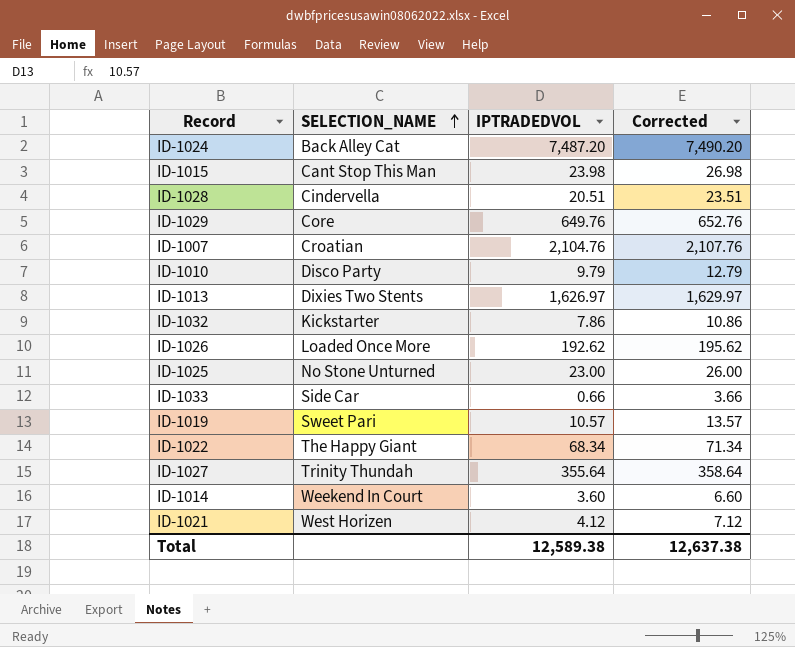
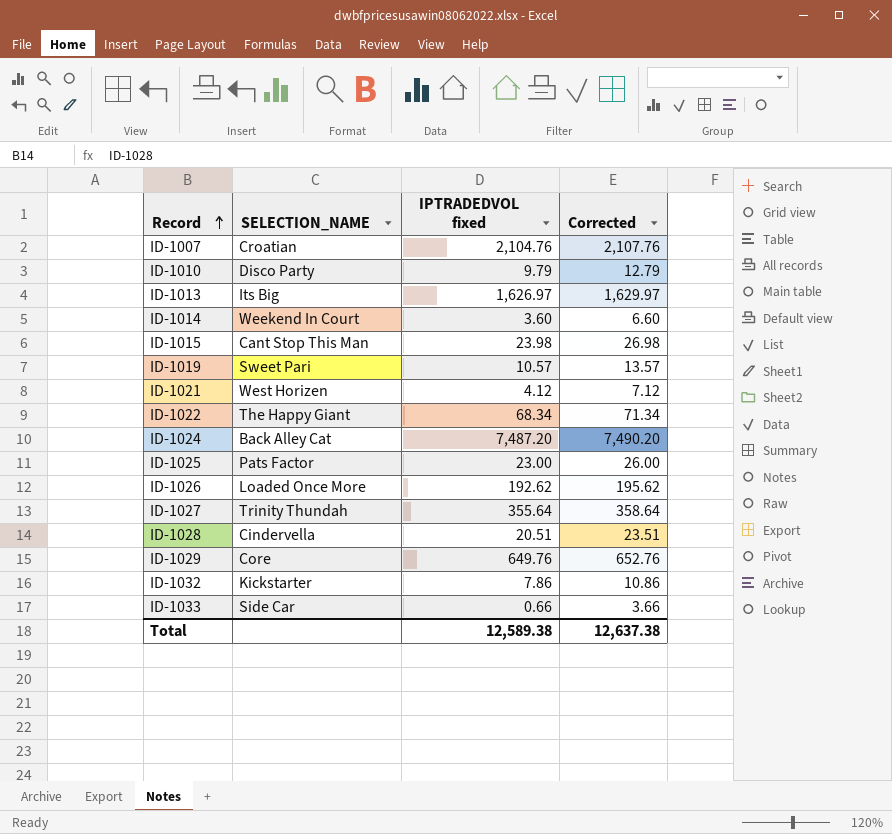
row order: SELECTION_NAME ascending -> Record ascending
column name: IPTRADEDVOL -> IPTRADEDVOL fixed
ID-1013 | SELECTION_NAME: Dixies Two Stents -> Its Big
ID-1025 | SELECTION_NAME: No Stone Unturned -> Pats Factor

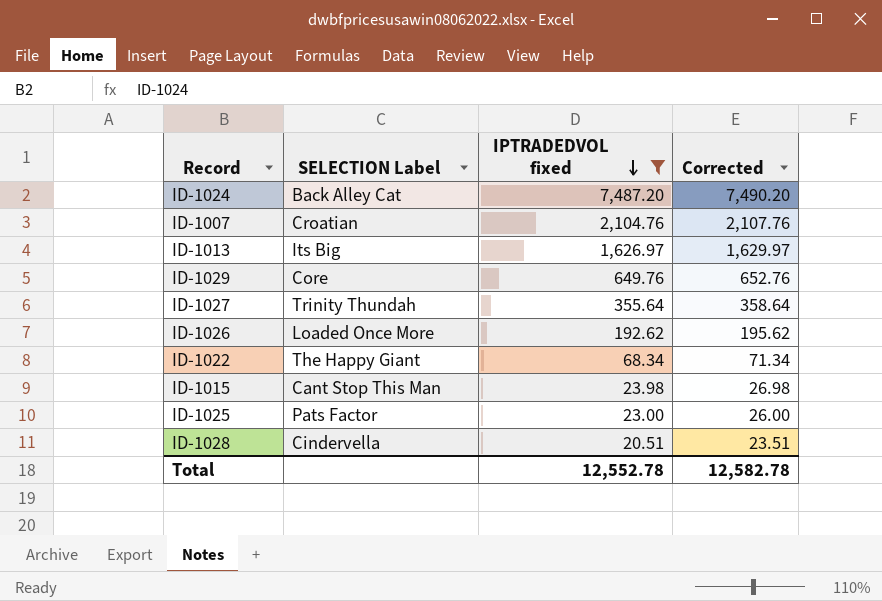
filter: none -> IPTRADEDVOL fixed >= 20.51
row order: Record ascending -> IPTRADEDVOL fixed descending
column name: SELECTION_NAME -> SELECTION Label
Total | IPTRADEDVOL fixed: 12,589.38 -> 12,552.78
Total | Corrected: 12,637.38 -> 12,582.78

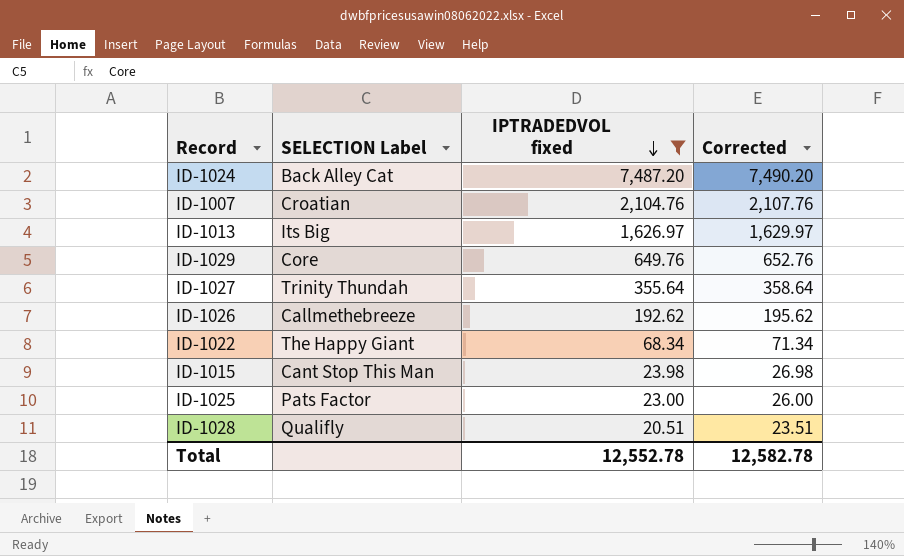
ID-1026 | SELECTION Label: Loaded Once More -> Callmethebreeze
ID-1028 | SELECTION Label: Cindervella -> Qualifly

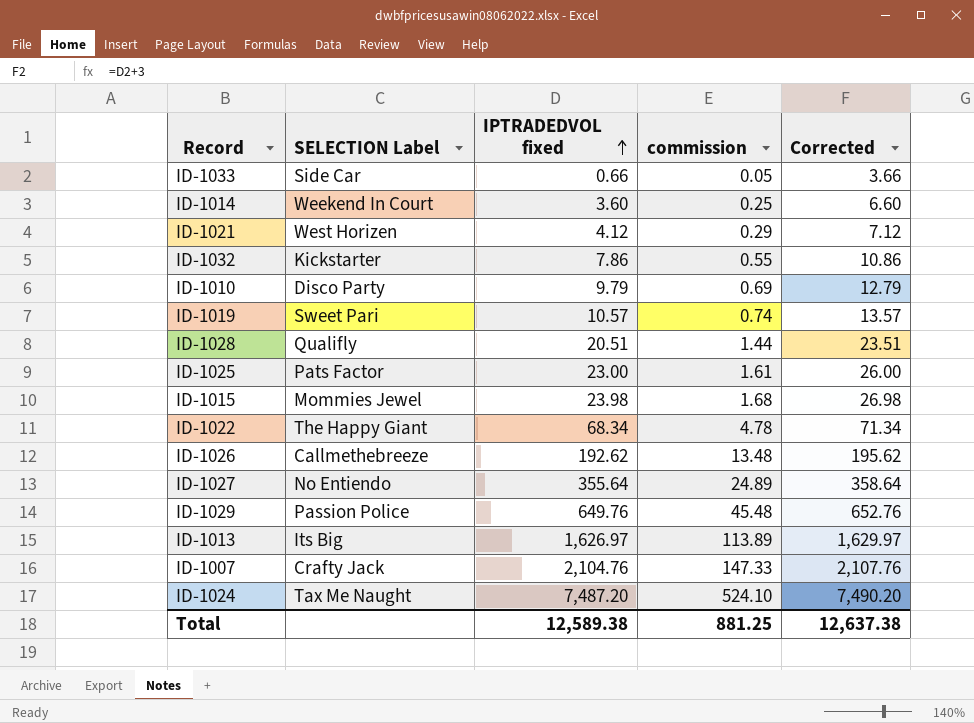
filter: IPTRADEDVOL fixed >= 20.51 -> none
row order: IPTRADEDVOL fixed descending -> IPTRADEDVOL fixed ascending
column commission | formula: none -> [IPTRADEDVOL fixed] * 0.07
ID-1015 | SELECTION Label: Cant Stop This Man -> Mommies Jewel
ID-1027 | SELECTION Label: Trinity Thundah -> No Entiendo
ID-1029 | SELECTION Label: Core -> Passion Police
ID-1007 | SELECTION Label: Croatian -> Crafty Jack
ID-1024 | SELECTION Label: Back Alley Cat -> Tax Me Naught
Total | IPTRADEDVOL fixed: 12,552.78 -> 12,589.38
Total | Corrected: 12,582.78 -> 12,637.38

